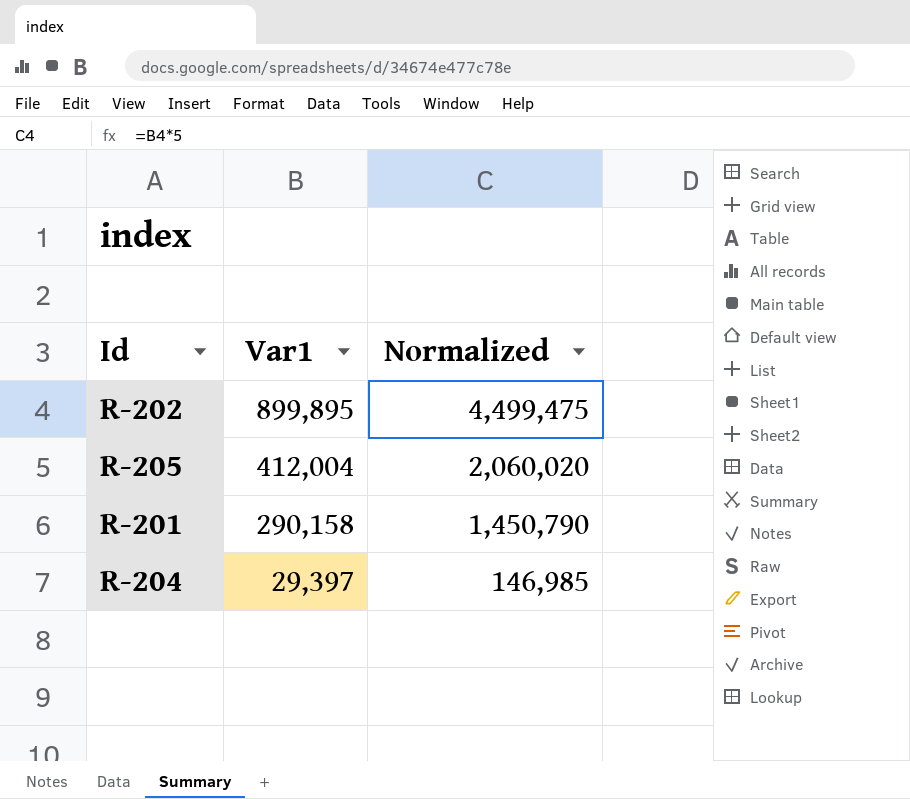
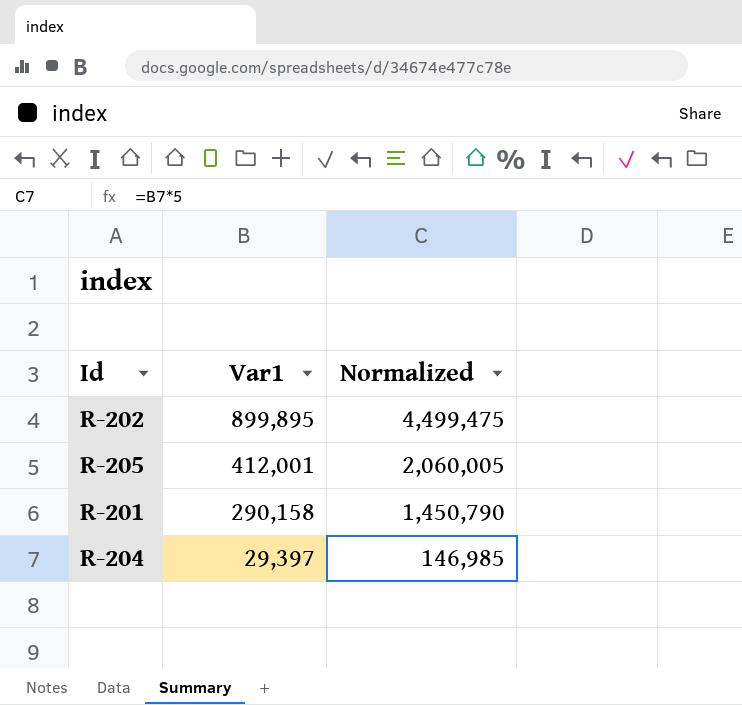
R-205 | Var1: 412,004 -> 412,001
R-205 | Normalized: 2,060,020 -> 2,060,005

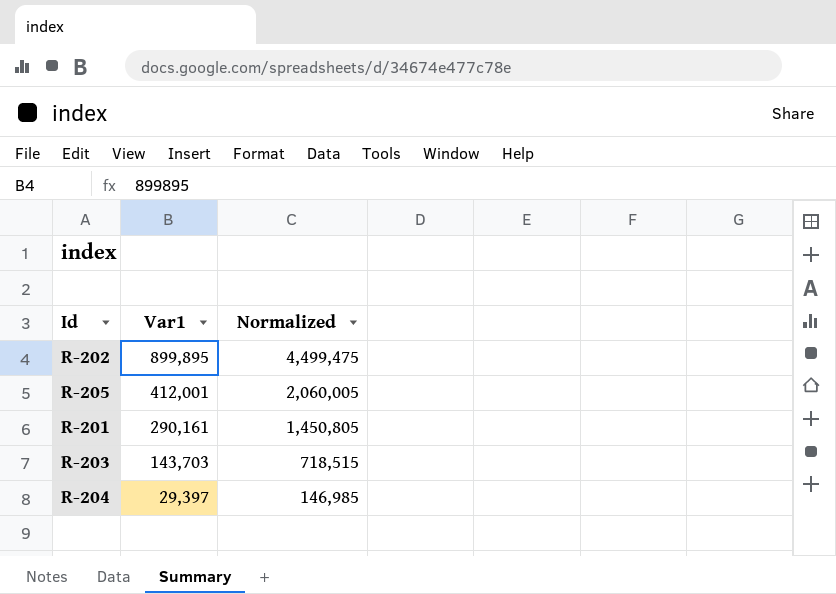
R-201 | Var1: 290,158 -> 290,161
R-201 | Normalized: 1,450,790 -> 1,450,805
row R-203: none -> 143,703 | 718,515

